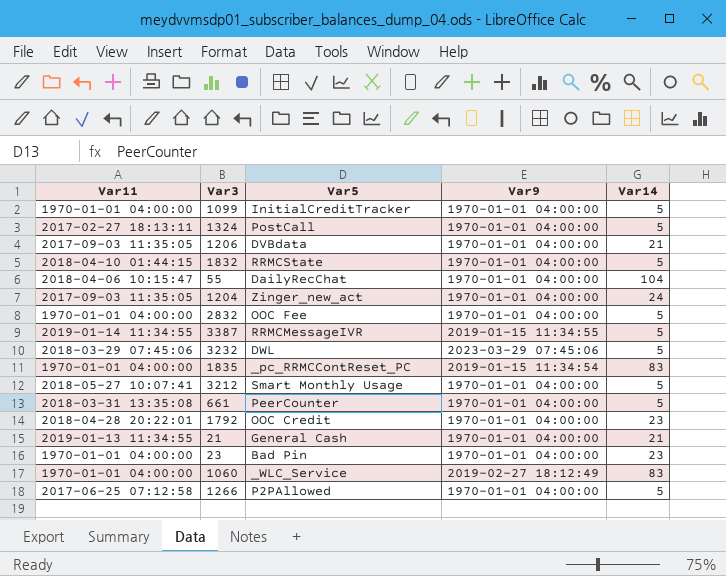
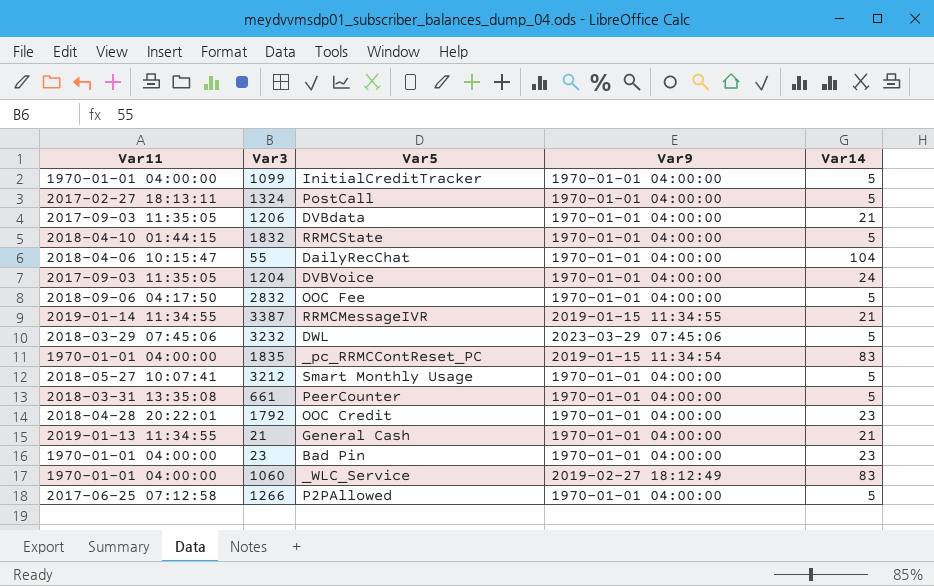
1204 | Var5: Zinger_new_act -> DVBVoice
2832 | Var11: 1970-01-01 04:00:00 -> 2018-09-06 04:17:50
3387 | Var14: 5 -> 21

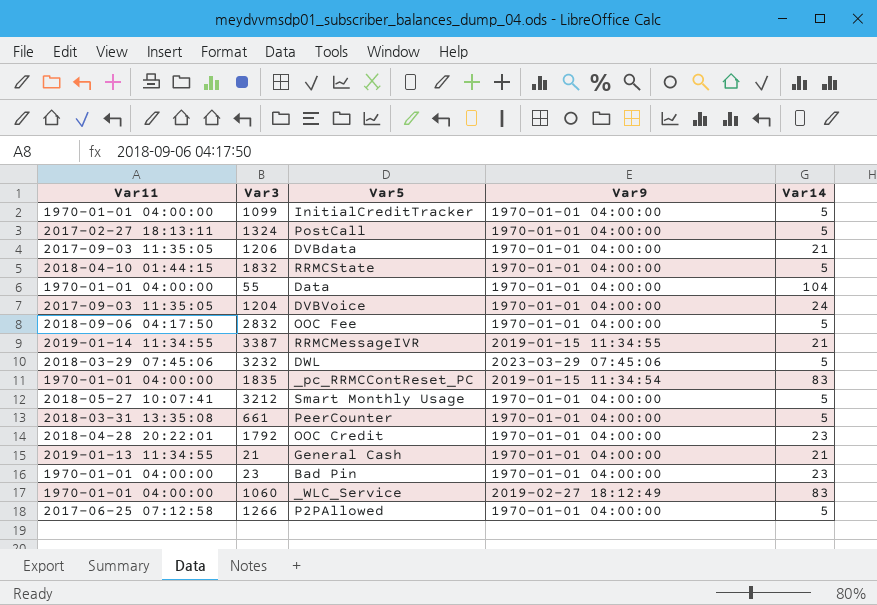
55 | Var11: 2018-04-06 10:15:47 -> 1970-01-01 04:00:00
55 | Var5: DailyRecChat -> Data

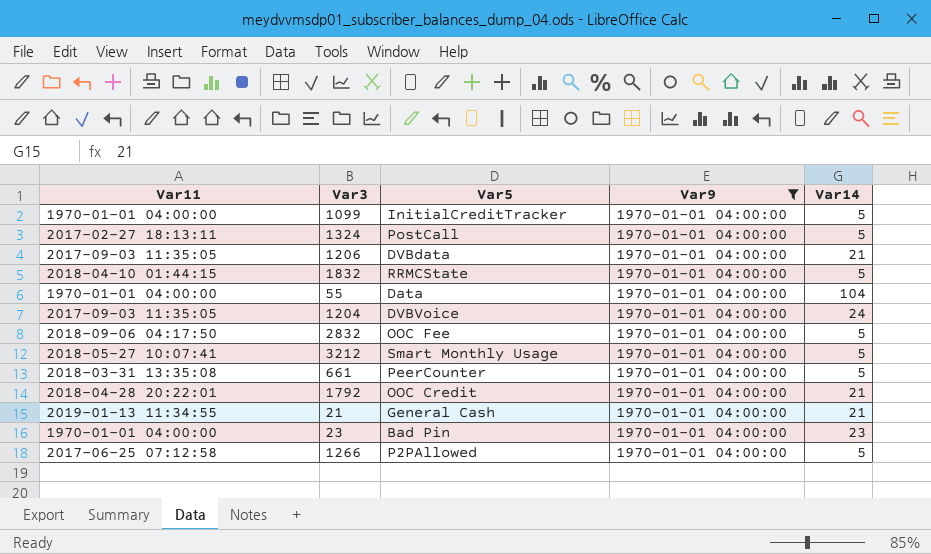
filter: none -> Var9 = 1970-01-01 04:00:00
1792 | Var14: 23 -> 21

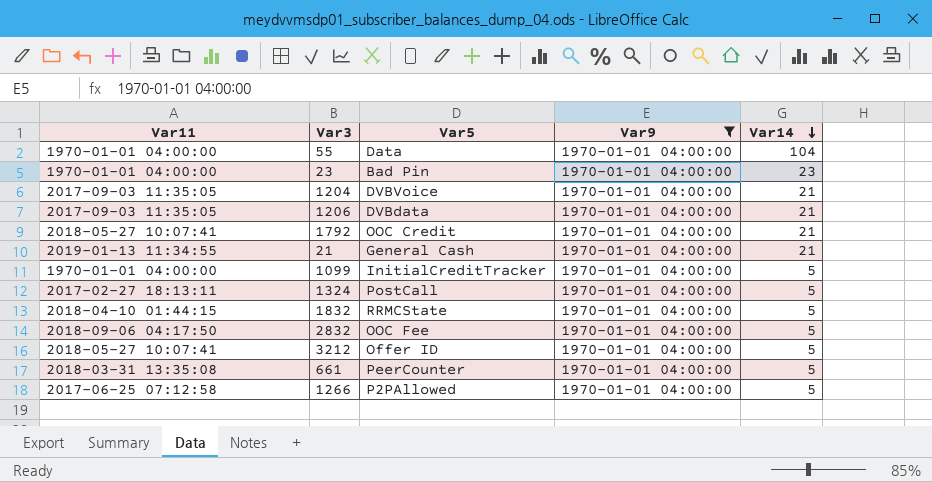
row order: none -> Var14 descending
1204 | Var14: 24 -> 21
1792 | Var11: 2018-04-28 20:22:01 -> 2018-05-27 10:07:41
3212 | Var5: Smart Monthly Usage -> Offer ID

